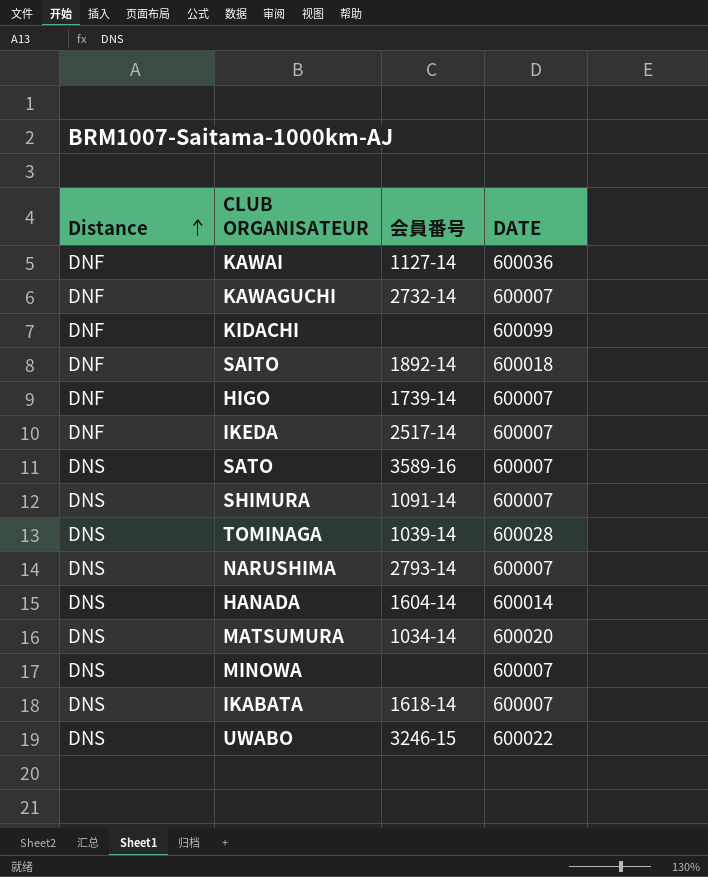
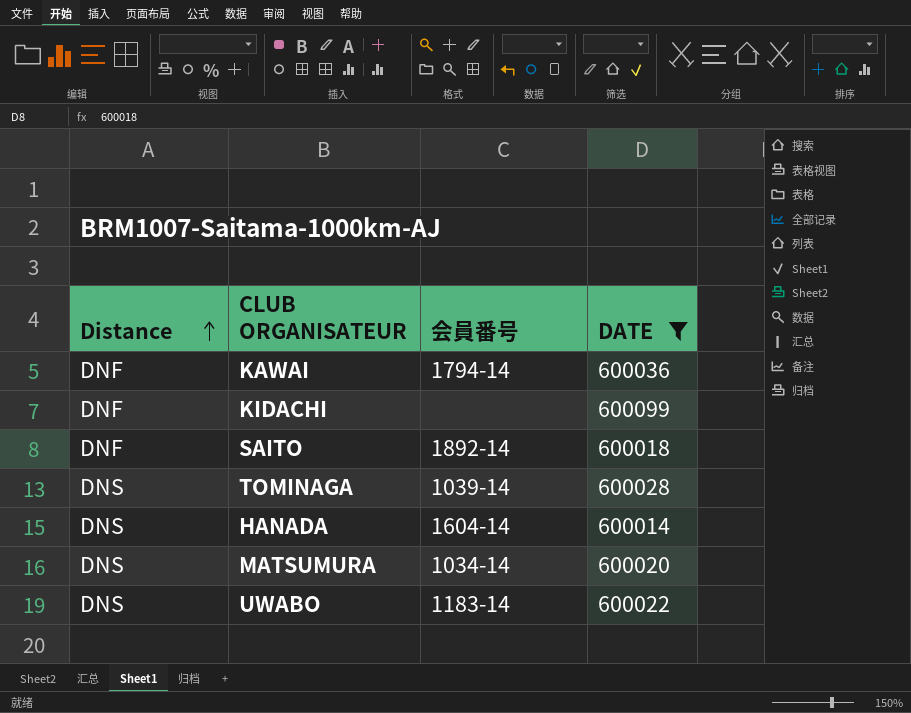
filter: none -> DATE != 600007
KAWAI | 会員番号: 1127-14 -> 1794-14
UWABO | 会員番号: 3246-15 -> 1183-14

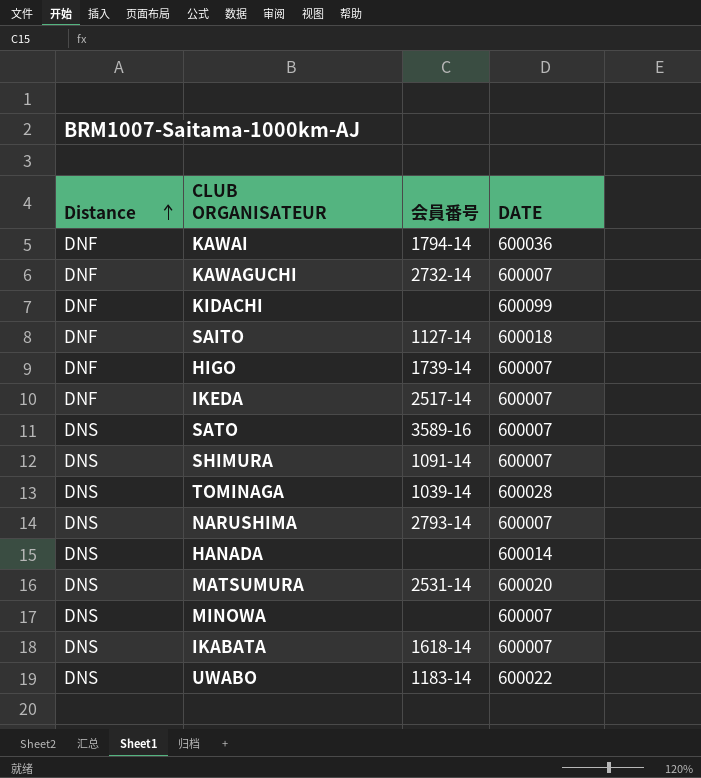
filter: DATE != 600007 -> none
SAITO | 会員番号: 1892-14 -> 1127-14
HANADA | 会員番号: 1604-14 -> none
MATSUMURA | 会員番号: 1034-14 -> 2531-14

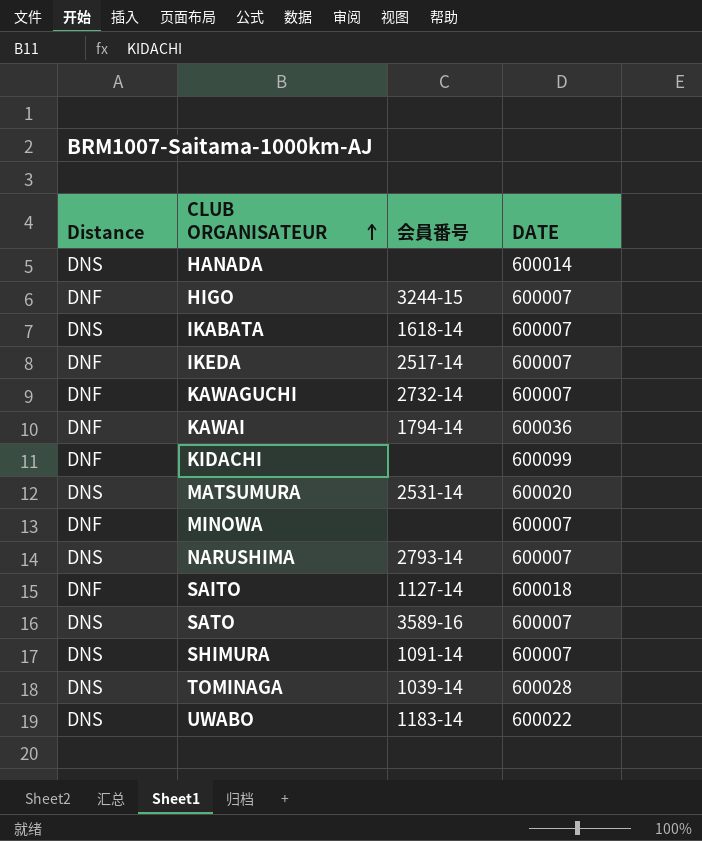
row order: Distance ascending -> CLUB ORGANISATEUR ascending
HIGO | 会員番号: 1739-14 -> 3244-15
MINOWA | Distance: DNS -> DNF

